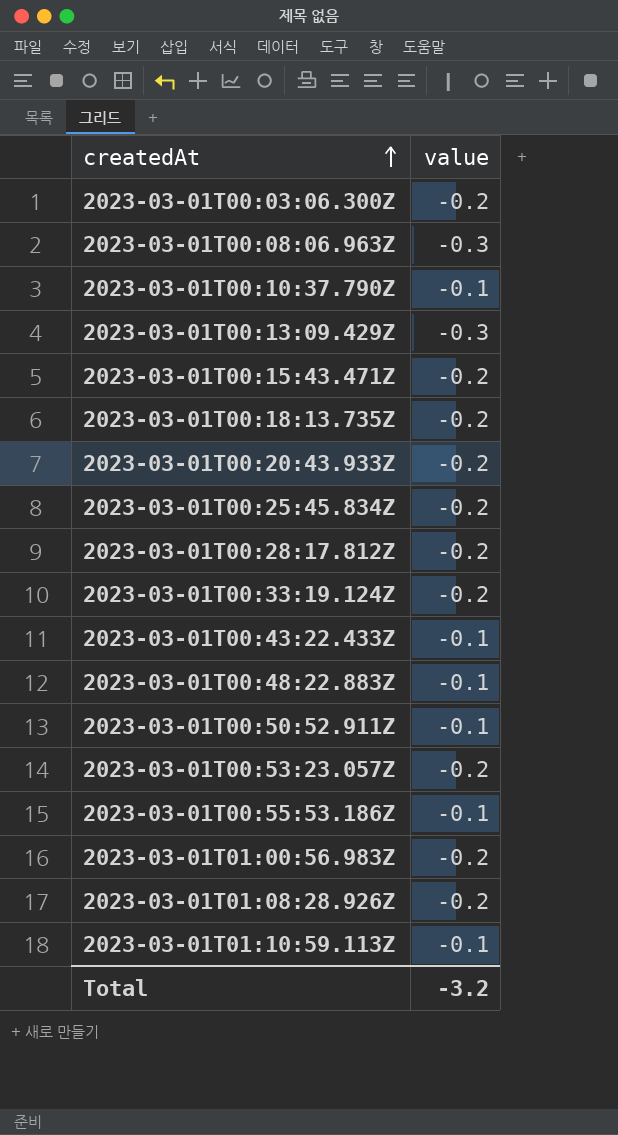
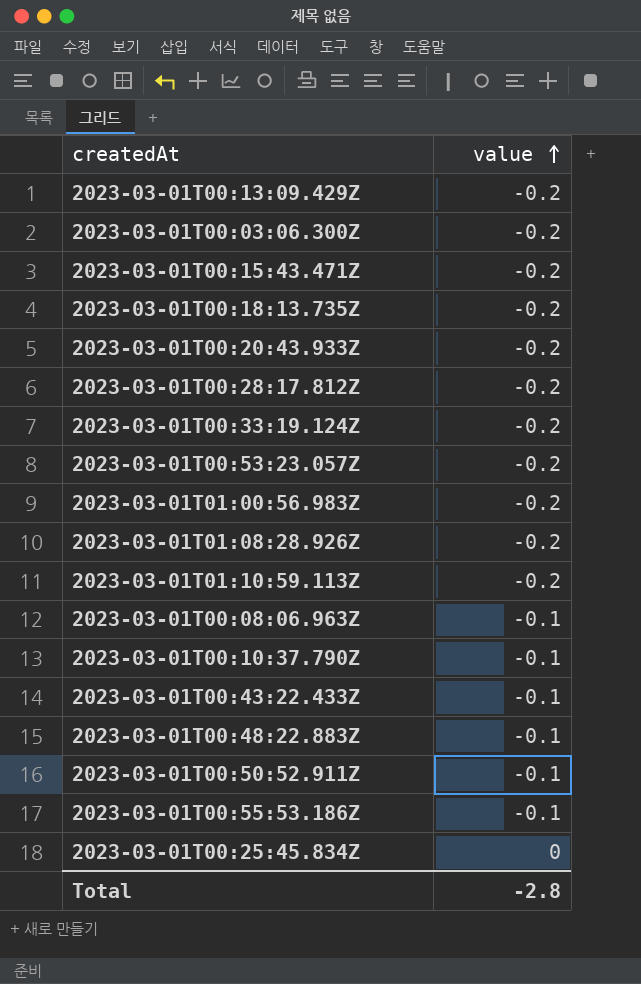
row order: createdAt ascending -> value ascending
2023-03-01T00:13:09.429Z | value: -0.3 -> -0.2
2023-03-01T01:10:59.113Z | value: -0.1 -> -0.2
2023-03-01T00:08:06.963Z | value: -0.3 -> -0.1
2023-03-01T00:25:45.834Z | value: -0.2 -> 0
Total | value: -3.2 -> -2.8

